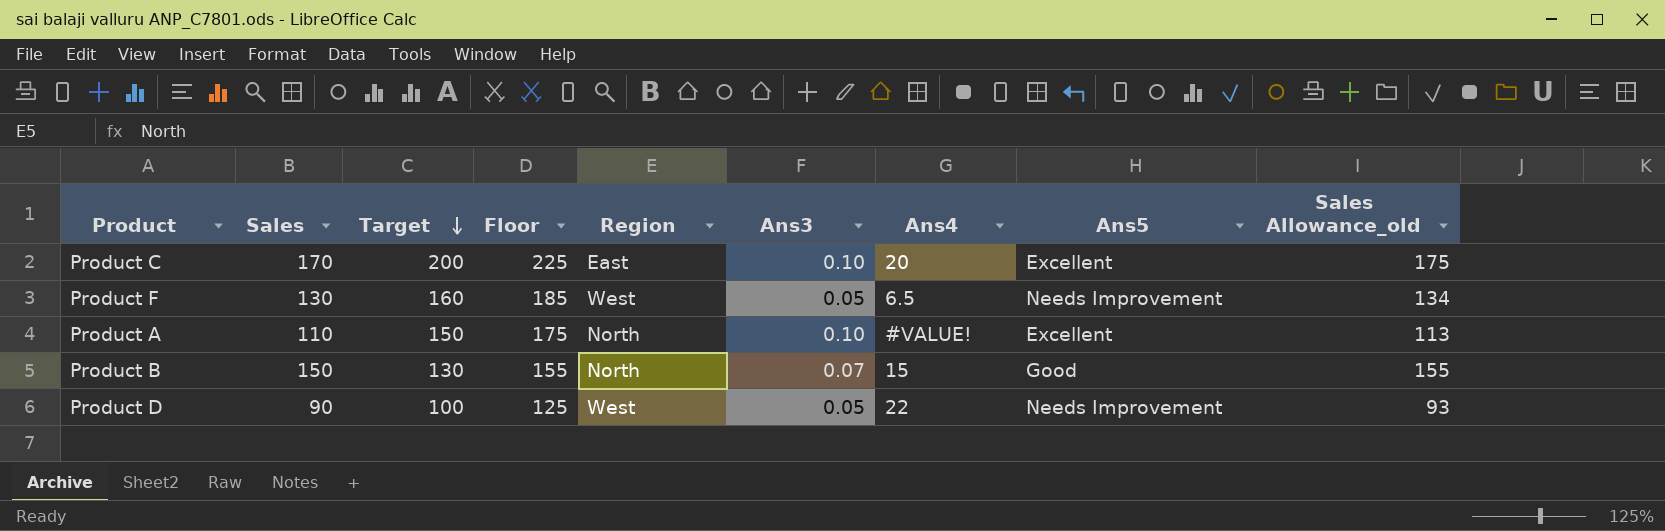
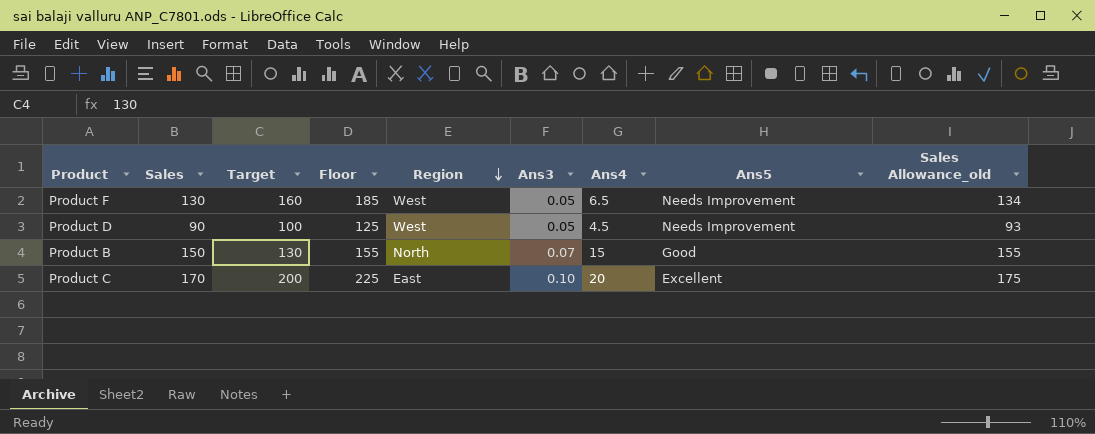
row order: Target descending -> Region descending
row Product A: 110 | 150 | 175 | North | 0.10 | #VALUE! | Excellent | 113 -> none
Product D | Ans4: 22 -> 4.5

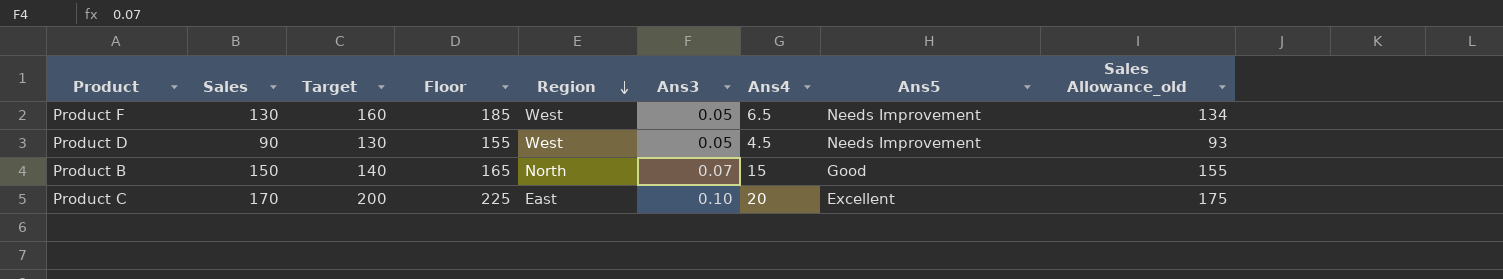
Product D | Target: 100 -> 130
Product D | Floor: 125 -> 155
Product B | Target: 130 -> 140
Product B | Floor: 155 -> 165

